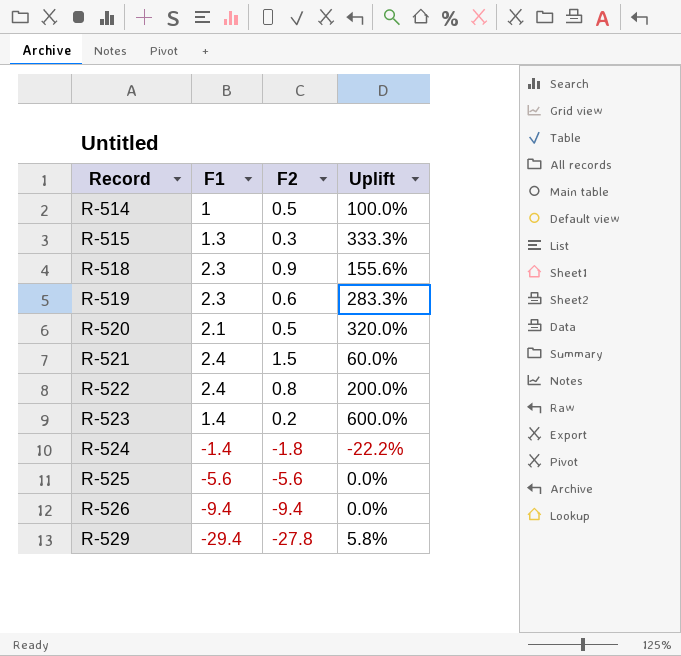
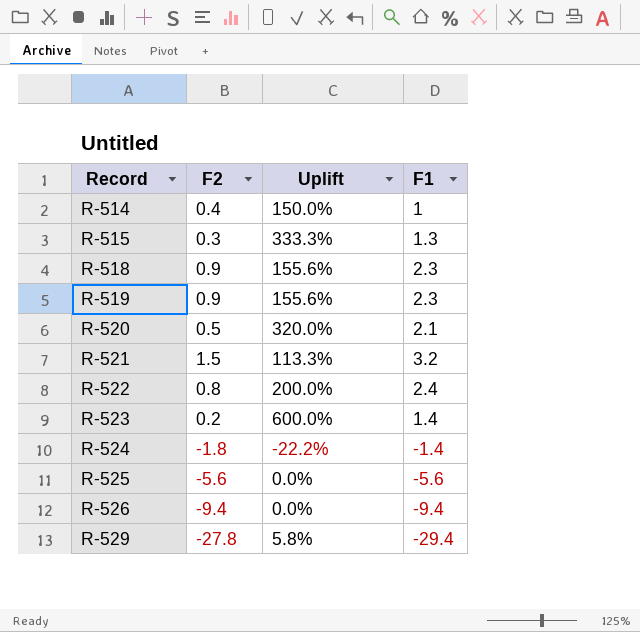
column F1 | position: 2 -> 4
R-514 | F2: 0.5 -> 0.4
R-514 | Uplift: 100.0% -> 150.0%
R-519 | F2: 0.6 -> 0.9
R-519 | Uplift: 283.3% -> 155.6%
R-521 | Uplift: 60.0% -> 113.3%
R-521 | F1: 2.4 -> 3.2

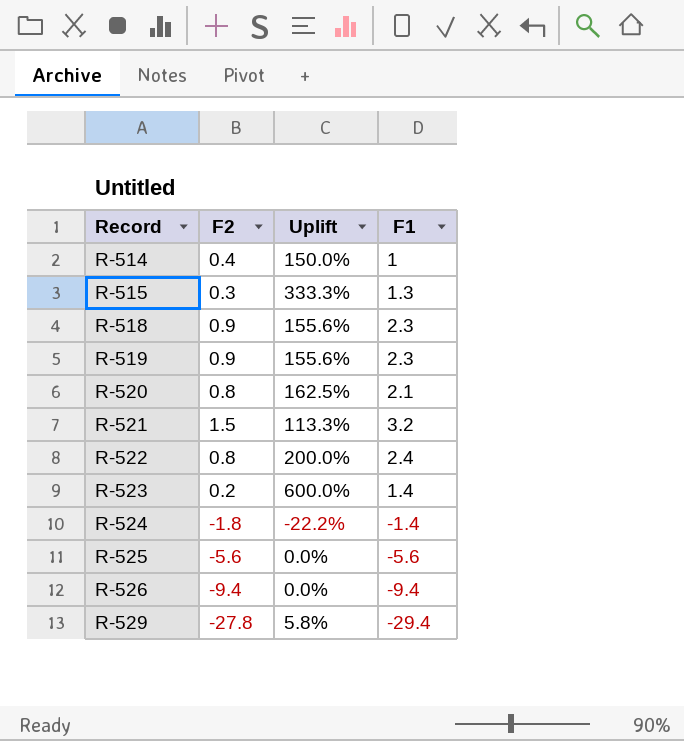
R-520 | F2: 0.5 -> 0.8
R-520 | Uplift: 320.0% -> 162.5%

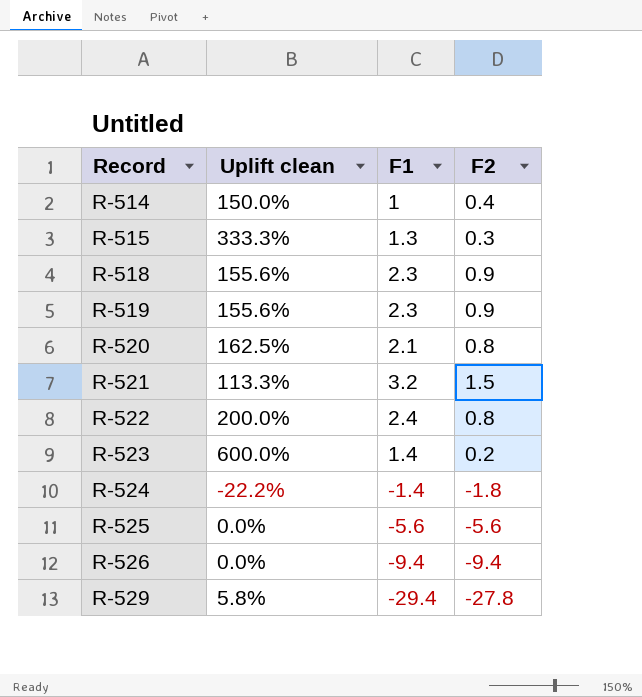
column name: Uplift -> Uplift clean
column F2 | position: 2 -> 4

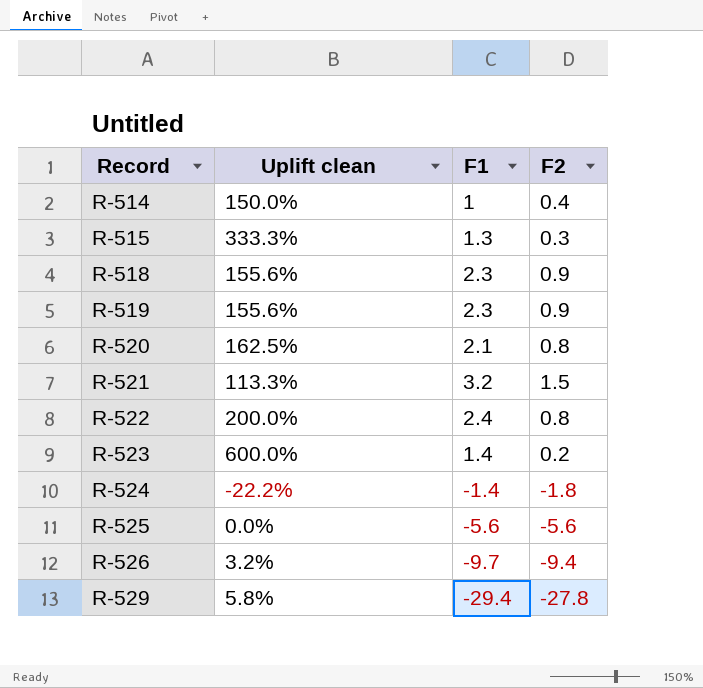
R-526 | Uplift clean: 0.0% -> 3.2%
R-526 | F1: -9.4 -> -9.7

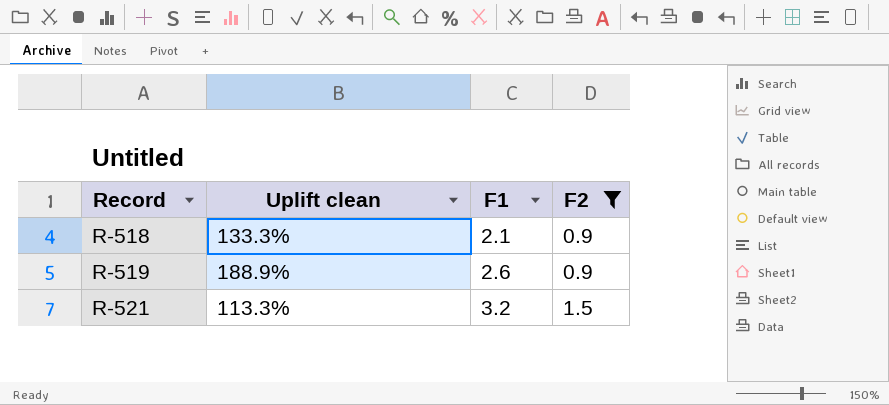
filter: none -> F2 >= 0.9
R-518 | Uplift clean: 155.6% -> 133.3%
R-518 | F1: 2.3 -> 2.1
R-519 | Uplift clean: 155.6% -> 188.9%
R-519 | F1: 2.3 -> 2.6

